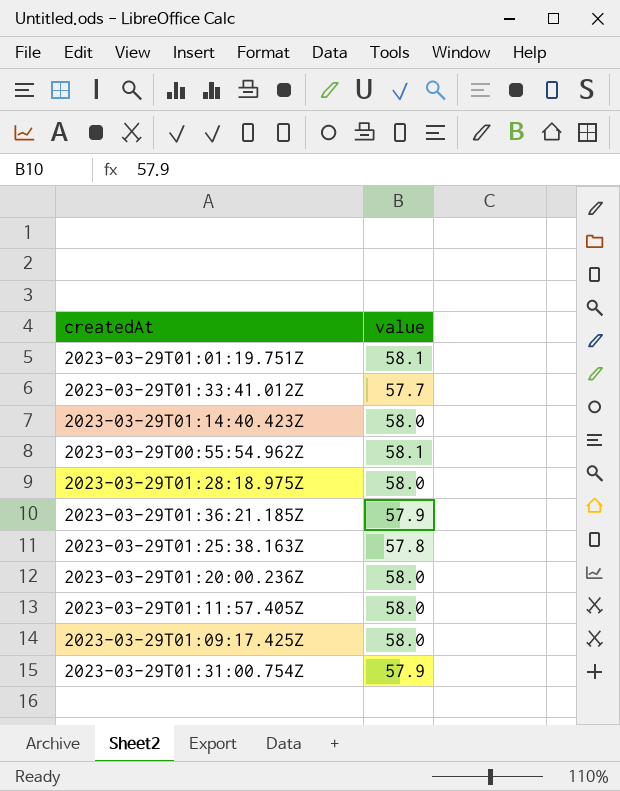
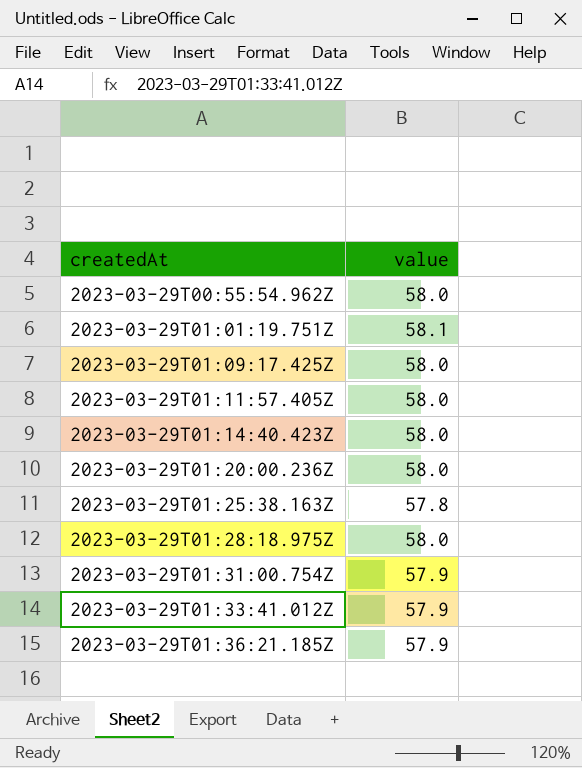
row order: none -> createdAt ascending
2023-03-29T00:55:54.962Z | value: 58.1 -> 58.0
2023-03-29T01:33:41.012Z | value: 57.7 -> 57.9

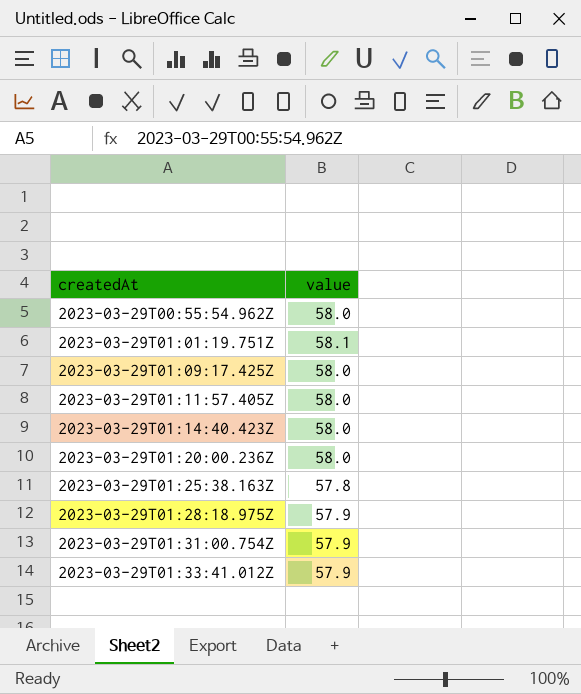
row 2023-03-29T01:36:21.185Z: 57.9 -> none
2023-03-29T01:28:18.975Z | value: 58.0 -> 57.9

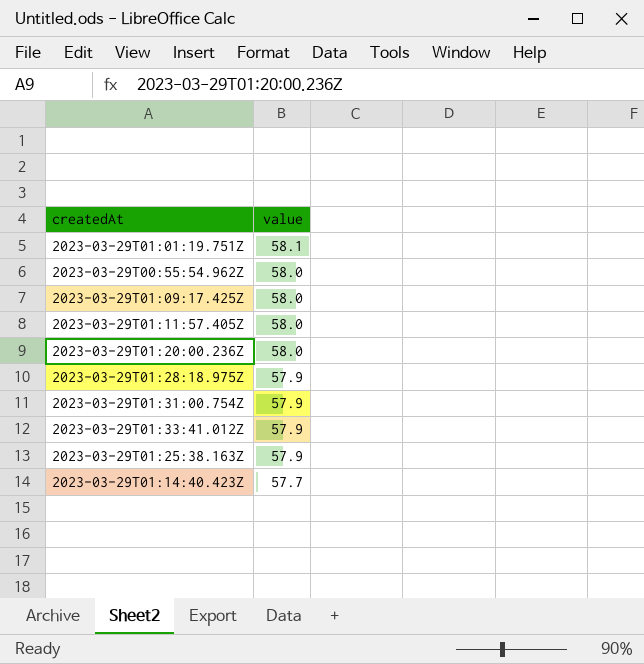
row order: createdAt ascending -> value descending
2023-03-29T01:25:38.163Z | value: 57.8 -> 57.9
2023-03-29T01:14:40.423Z | value: 58.0 -> 57.7

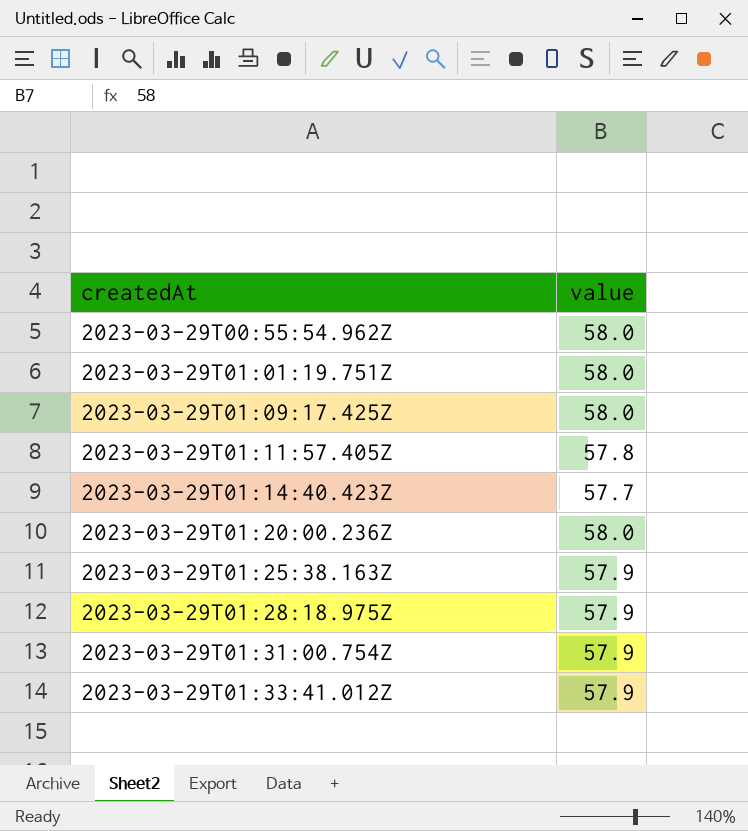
row order: value descending -> createdAt ascending
2023-03-29T01:01:19.751Z | value: 58.1 -> 58.0
2023-03-29T01:11:57.405Z | value: 58.0 -> 57.8

